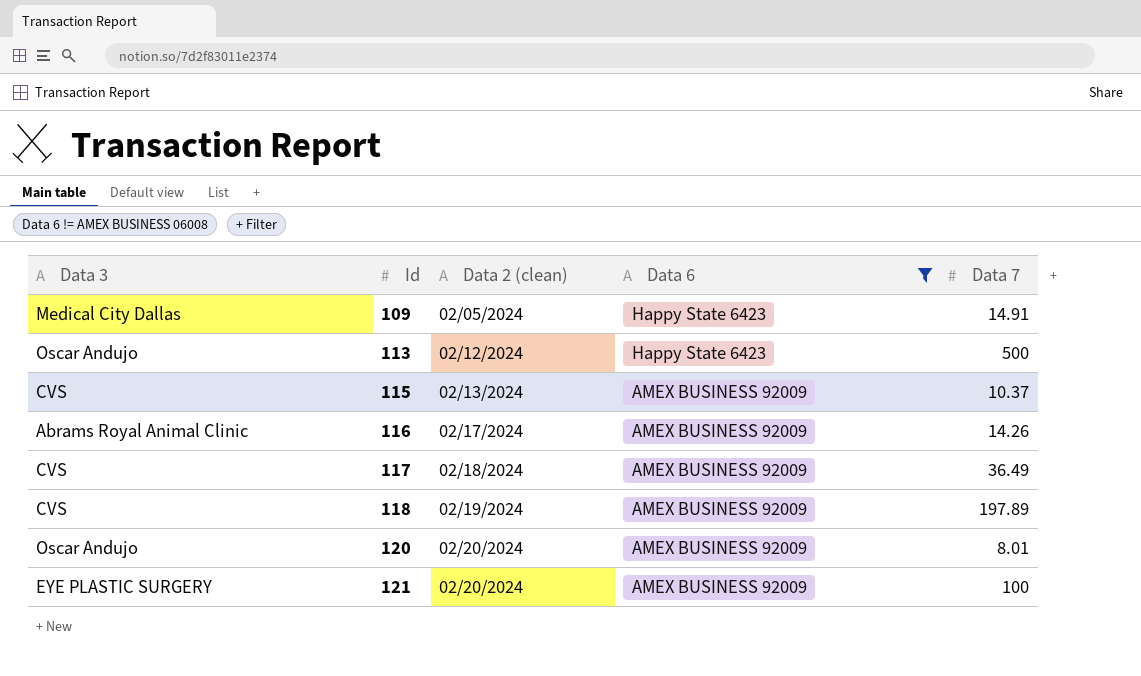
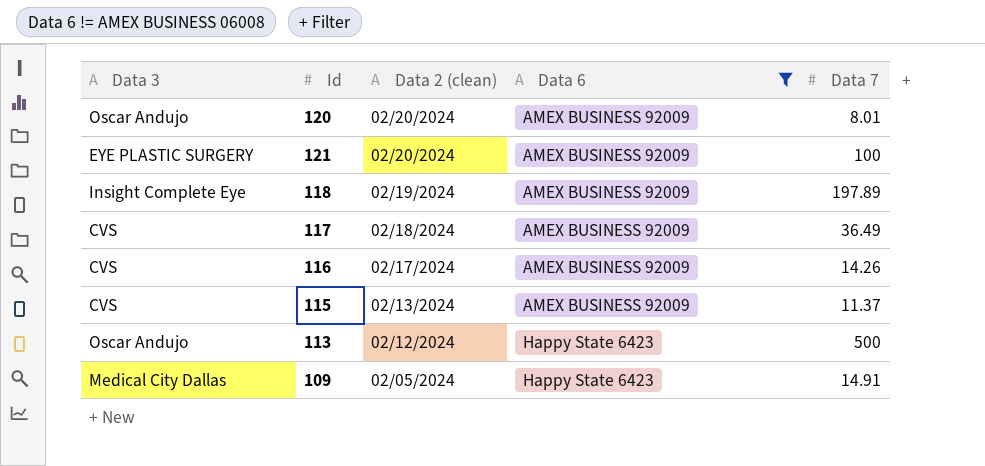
row order: Id ascending -> Data 2 (clean) descending
118 | Data 3: CVS -> Insight Complete Eye
116 | Data 3: Abrams Royal Animal Clinic -> CVS
115 | Data 7: 10.37 -> 11.37

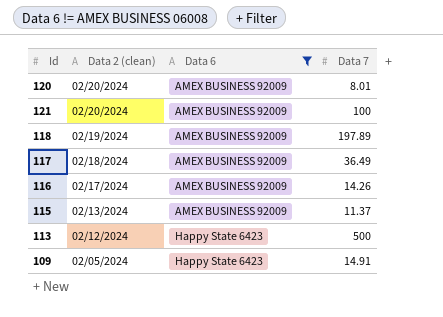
column Data 3 | position: 1 -> none

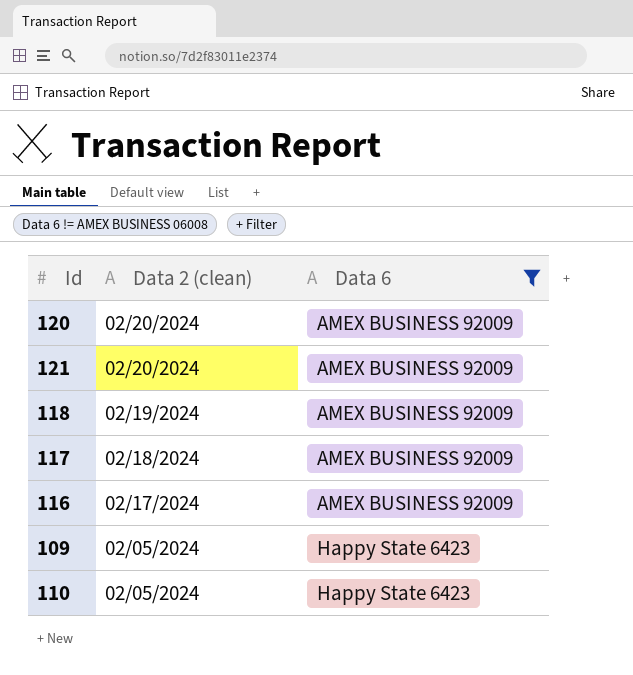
column Data 7 | position: 4 -> none
row 115: 02/13/2024 | AMEX BUSINESS 92009 | 11.37 -> none
row 113: 02/12/2024 | Happy State 6423 | 500 -> none
row 110: none -> 02/05/2024 | Happy State 6423

